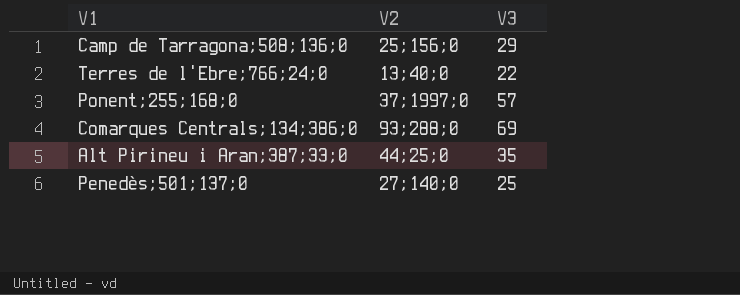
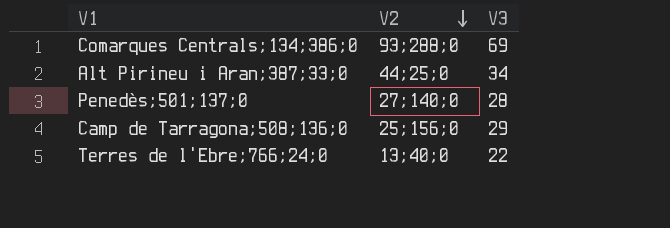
row order: none -> V2 descending
row Ponent;255;168;0: 37;1997;0 | 57 -> none
Alt Pirineu i Aran;387;33;0 | V3: 35 -> 34
Penedès;501;137;0 | V3: 25 -> 28

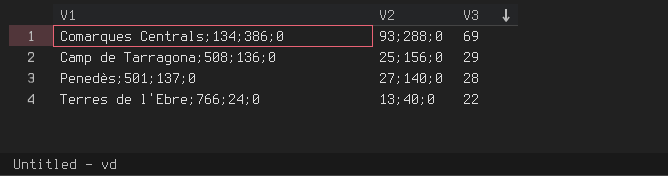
row order: V2 descending -> V3 descending
row Alt Pirineu i Aran;387;33;0: 44;25;0 | 34 -> none

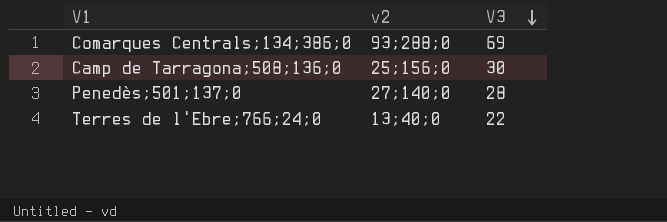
column name: V2 -> v2
Camp de Tarragona;508;136;0 | V3: 29 -> 30

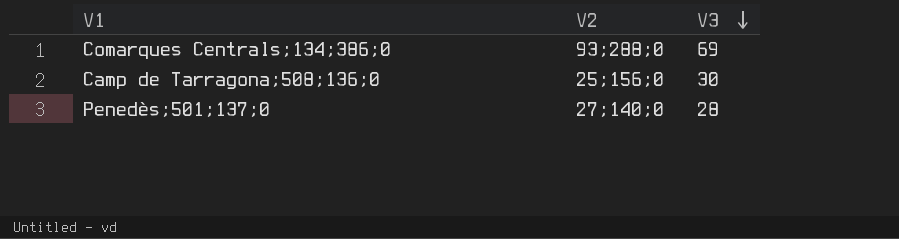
column name: v2 -> V2
row Terres de l'Ebre;766;24;0: 13;40;0 | 22 -> none

